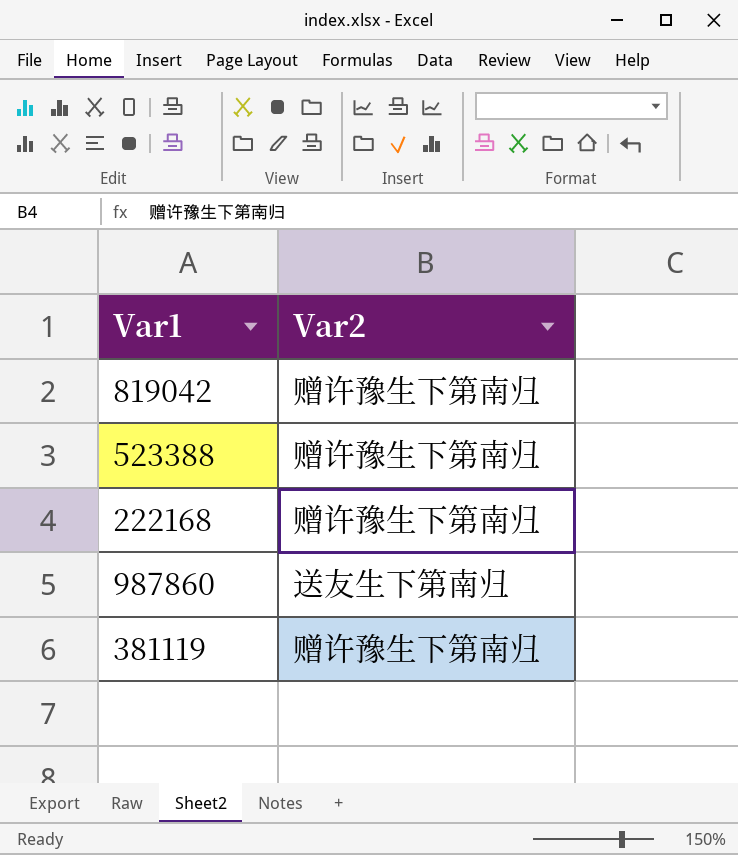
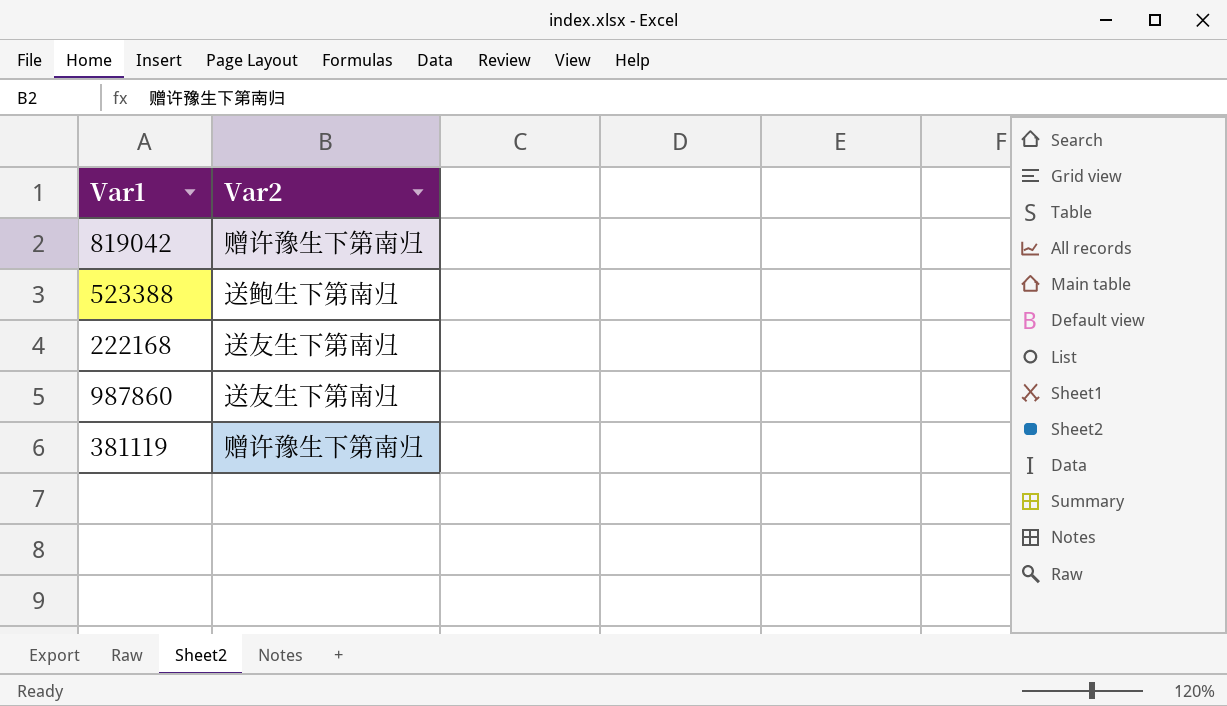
523388 | Var2: 赠许豫生下第南归 -> 送鲍生下第南归
222168 | Var2: 赠许豫生下第南归 -> 送友生下第南归

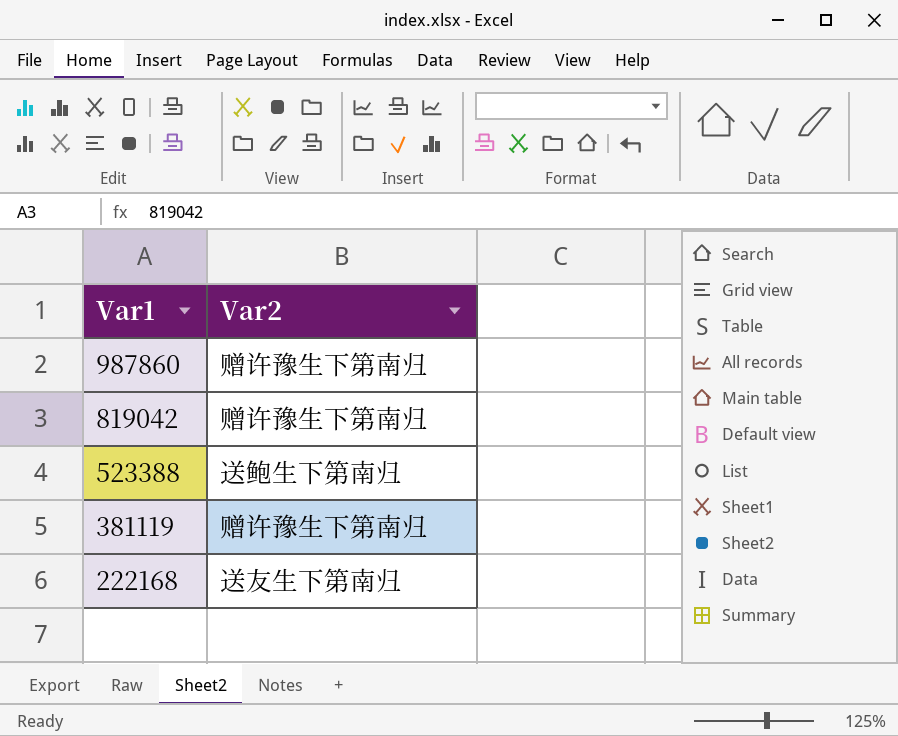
row order: none -> Var1 descending
987860 | Var2: 送友生下第南归 -> 赠许豫生下第南归

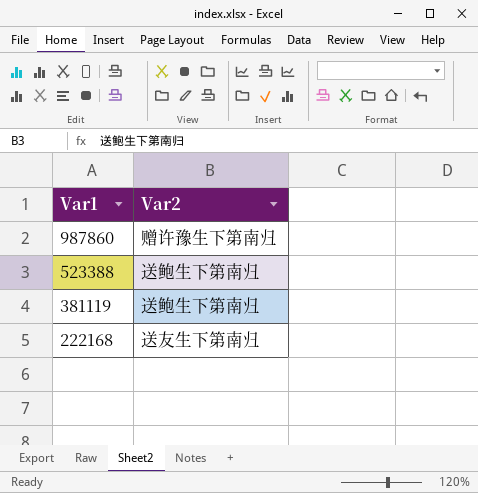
row 819042: 赠许豫生下第南归 -> none
381119 | Var2: 赠许豫生下第南归 -> 送鲍生下第南归

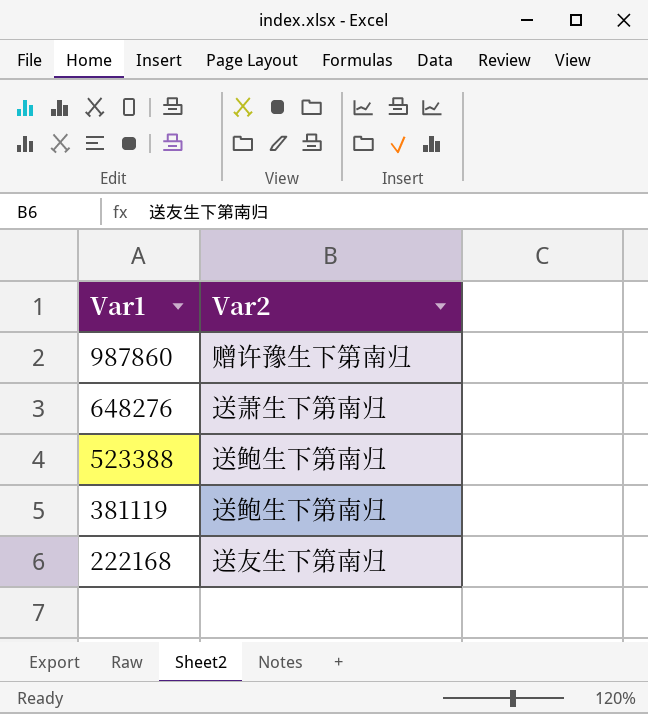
row 648276: none -> 送萧生下第南归

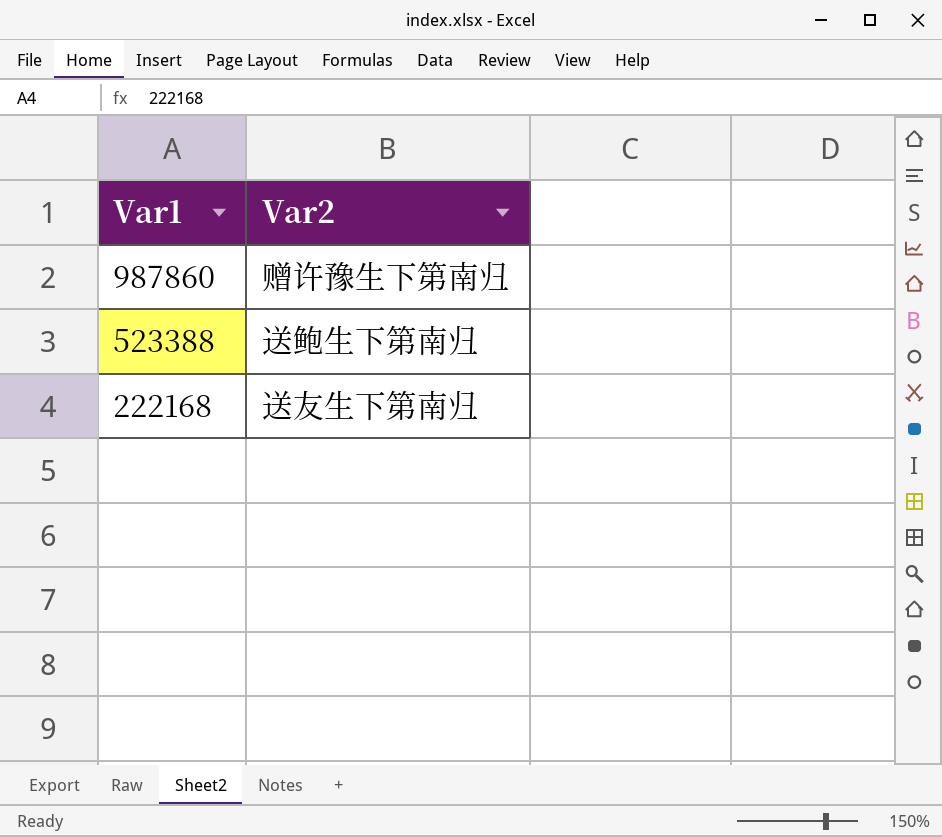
row 648276: 送萧生下第南归 -> none
row 381119: 送鲍生下第南归 -> none

